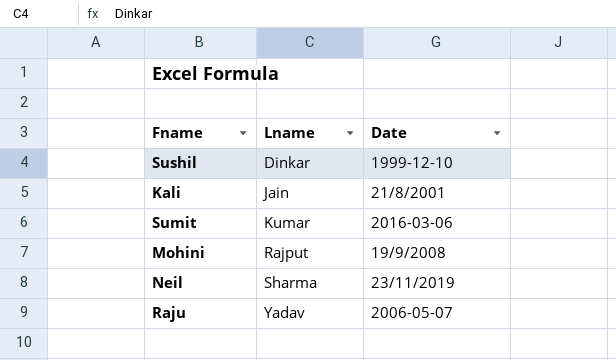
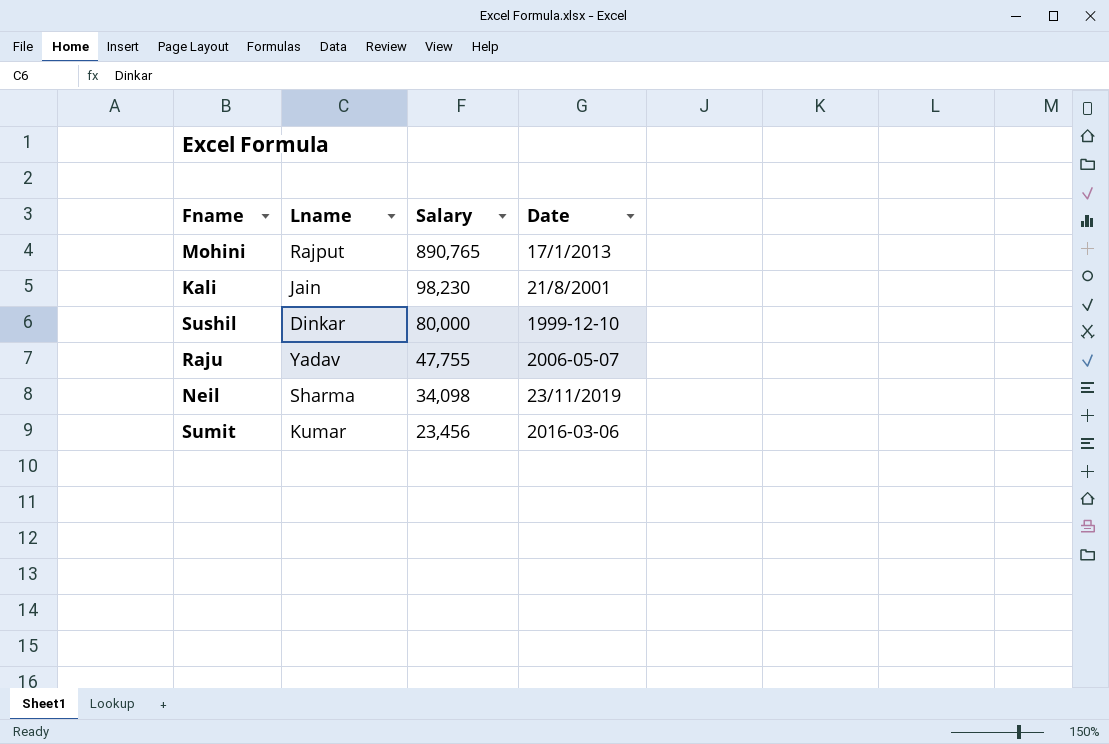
row order: Lname ascending -> Salary descending
column Salary | position: none -> 3
Mohini | Date: 19/9/2008 -> 17/1/2013

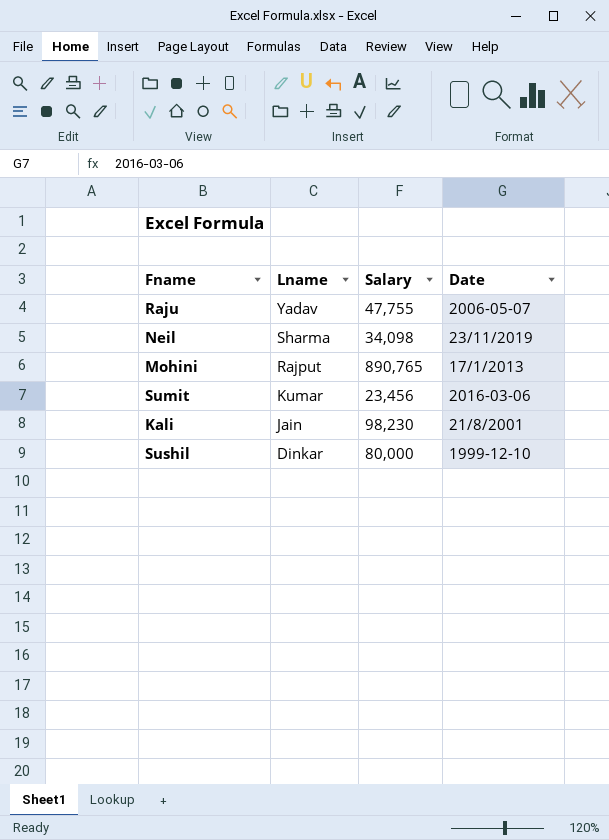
row order: Salary descending -> Lname descending

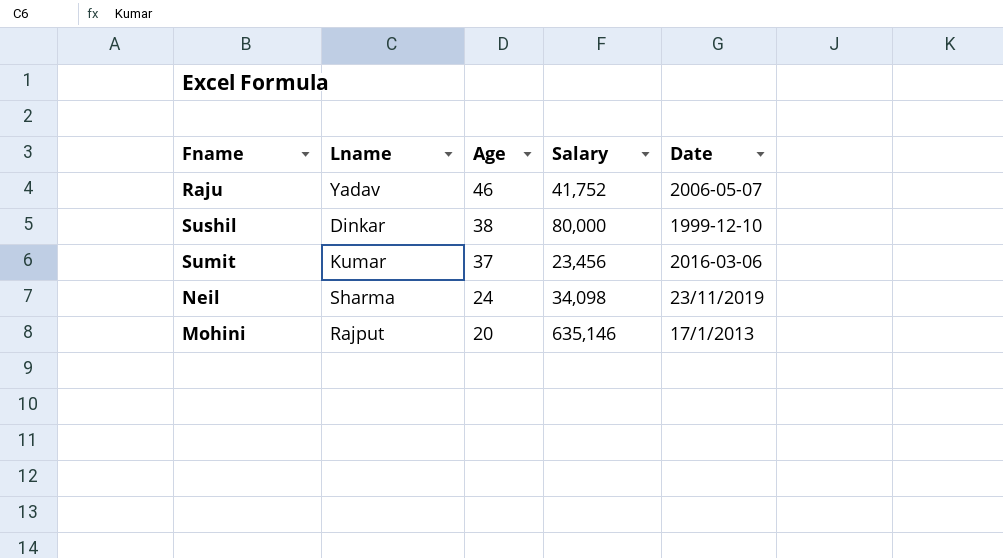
row order: Lname descending -> Age descending
column Age | position: none -> 3
row Kali: Jain | 98,230 | 21/8/2001 -> none
Raju | Salary: 47,755 -> 41,752
Mohini | Salary: 890,765 -> 635,146

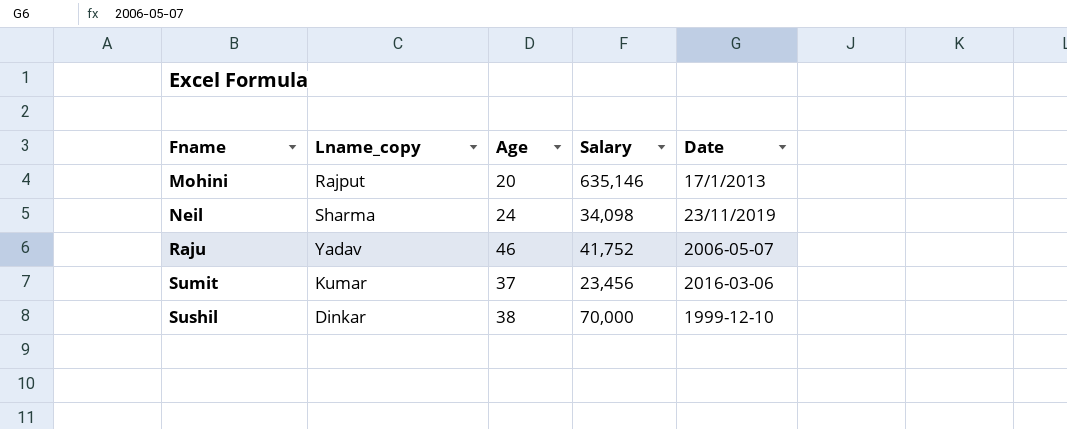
row order: Age descending -> Fname ascending
column name: Lname -> Lname_copy
Sushil | Salary: 80,000 -> 70,000

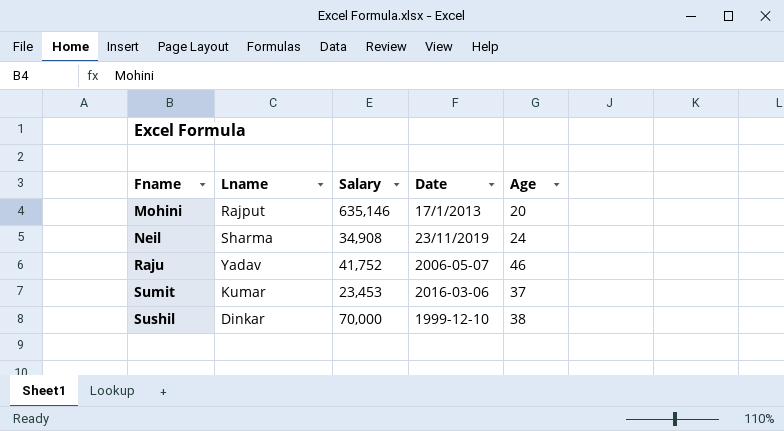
column name: Lname_copy -> Lname
column Age | position: 3 -> 5
Neil | Salary: 34,098 -> 34,908
Sumit | Salary: 23,456 -> 23,453

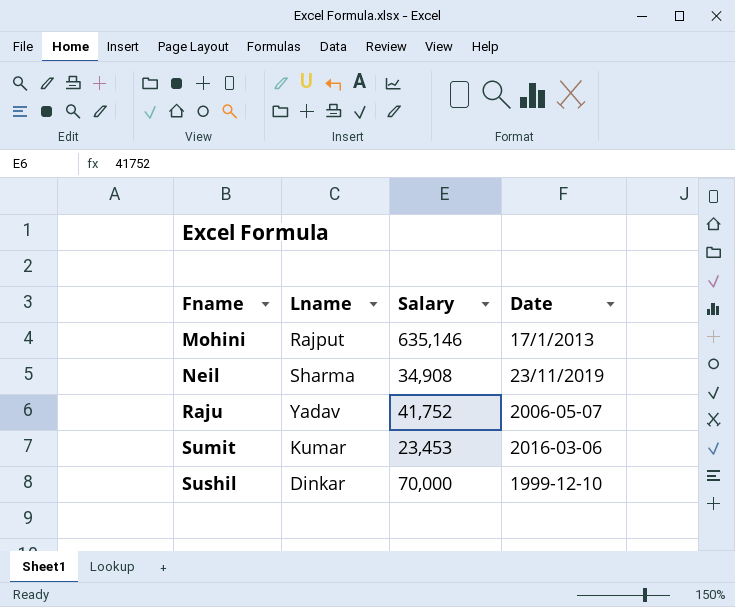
column Age | position: 5 -> none

